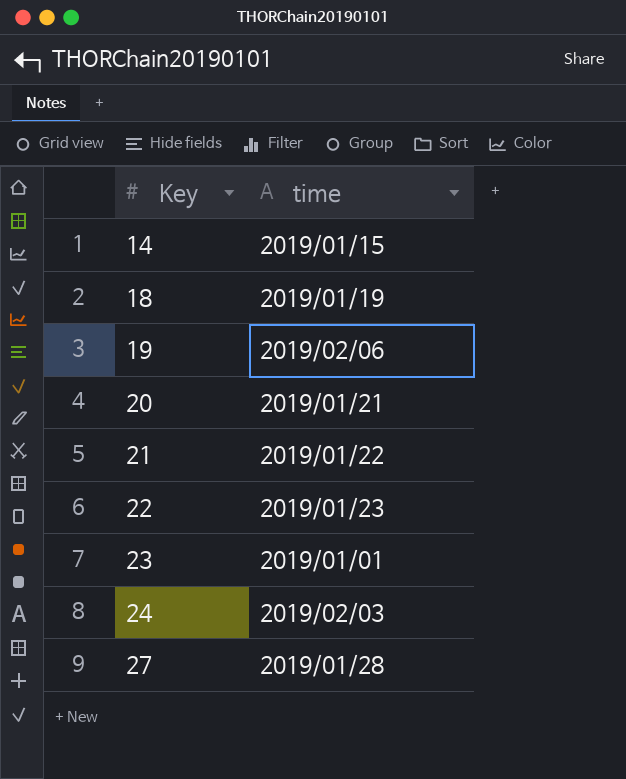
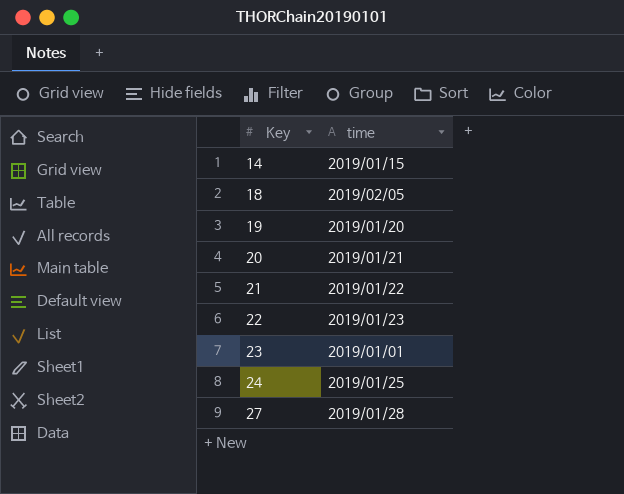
18 | time: 2019/01/19 -> 2019/02/05
19 | time: 2019/02/06 -> 2019/01/20
24 | time: 2019/02/03 -> 2019/01/25

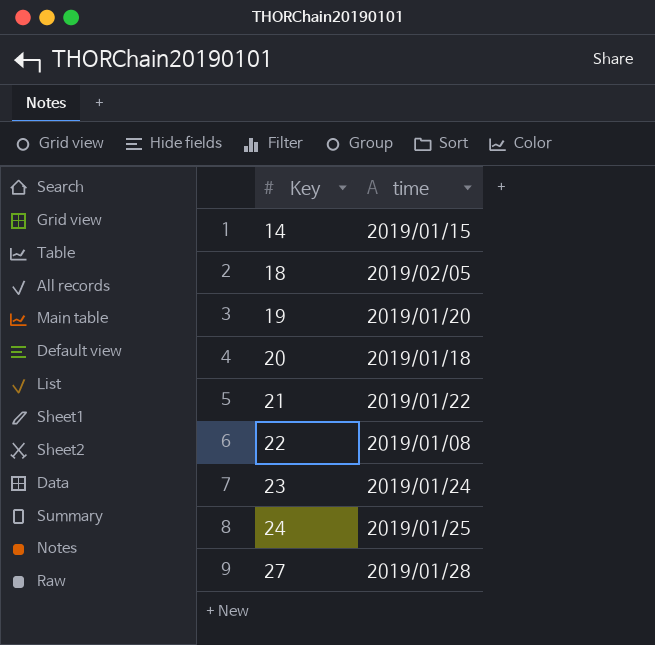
20 | time: 2019/01/21 -> 2019/01/18
22 | time: 2019/01/23 -> 2019/01/08
23 | time: 2019/01/01 -> 2019/01/24

